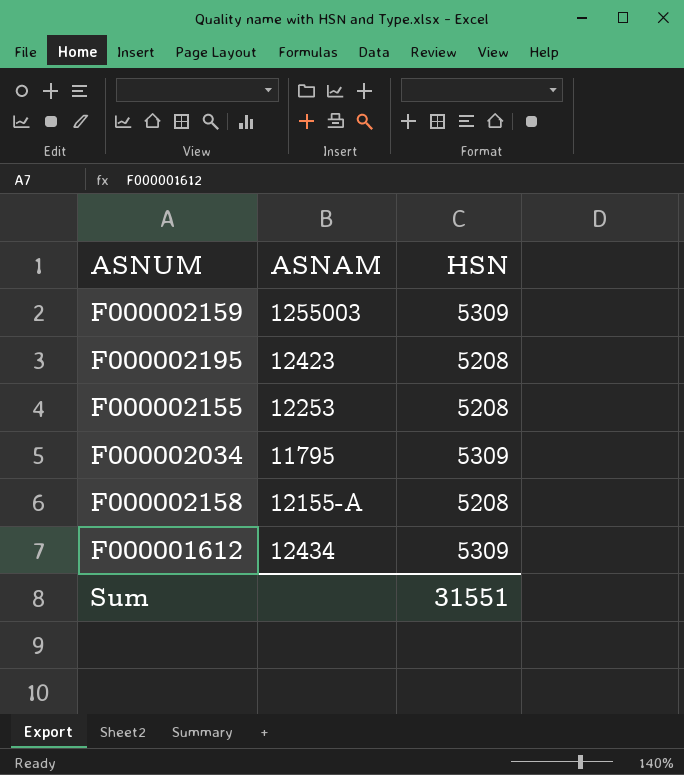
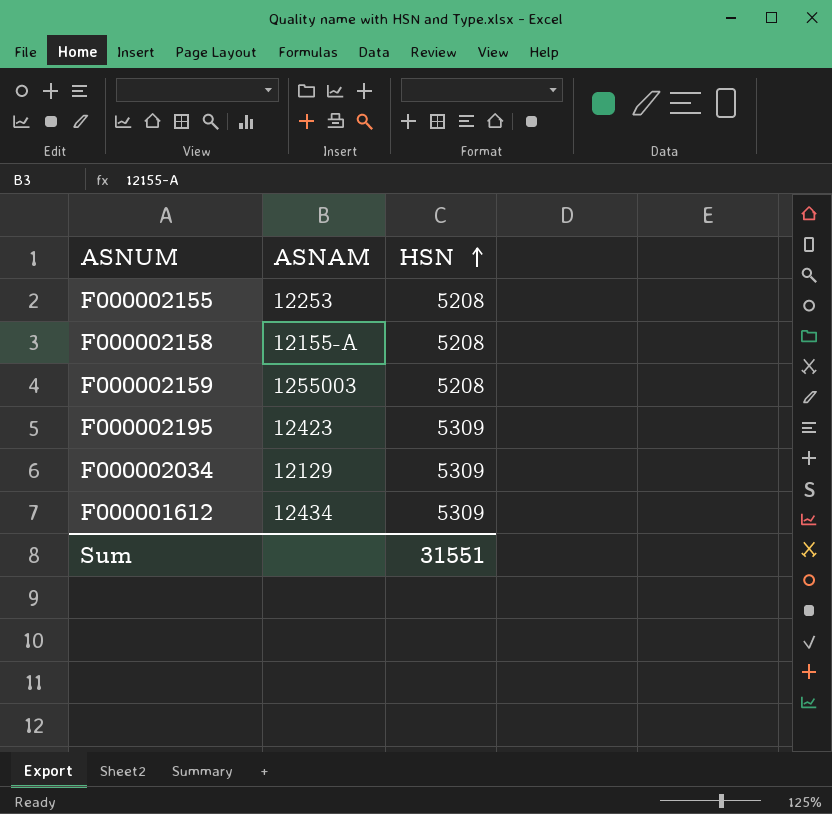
row order: none -> HSN ascending
F000002159 | HSN: 5309 -> 5208
F000002195 | HSN: 5208 -> 5309
F000002034 | ASNAM: 11795 -> 12129

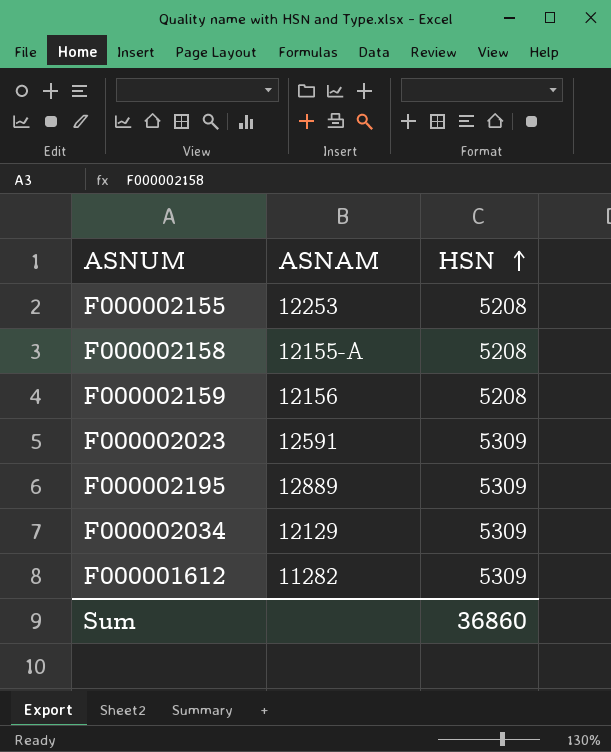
F000002159 | ASNAM: 1255003 -> 12156
row F000002023: none -> 12591 | 5309
F000002195 | ASNAM: 12423 -> 12889
F000001612 | ASNAM: 12434 -> 11282
Sum | HSN: 31551 -> 36860

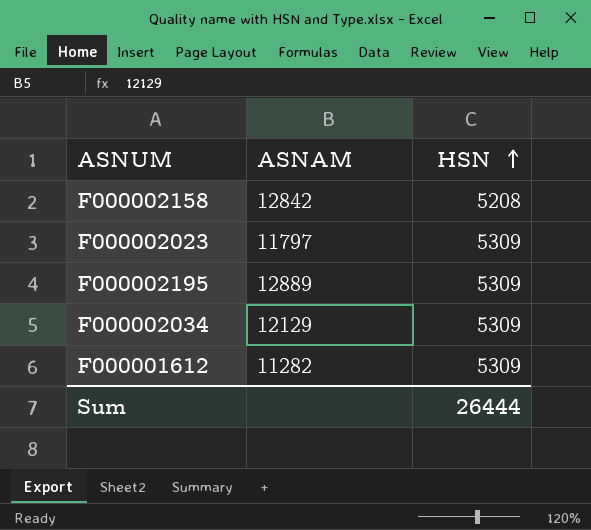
row F000002155: 12253 | 5208 -> none
row F000002159: 12156 | 5208 -> none
F000002158 | ASNAM: 12155-A -> 12842
F000002023 | ASNAM: 12591 -> 11797
Sum | HSN: 36860 -> 26444

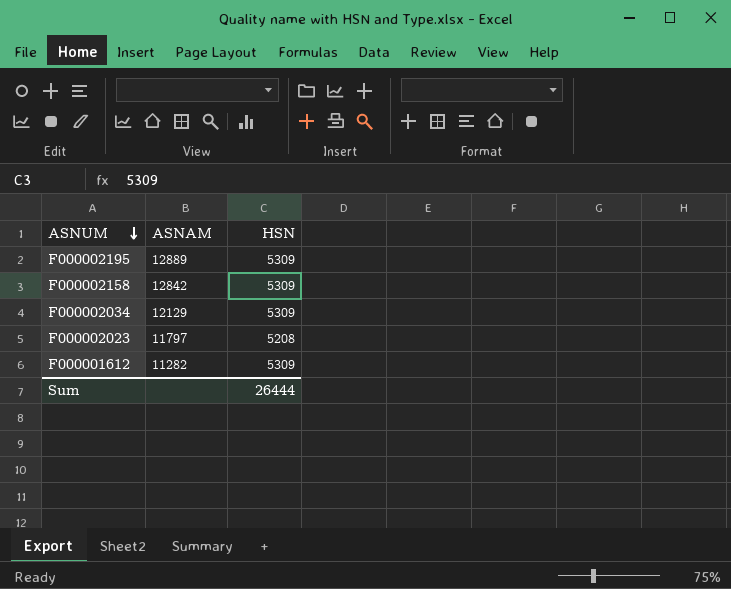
row order: HSN ascending -> ASNUM descending
F000002158 | HSN: 5208 -> 5309
F000002023 | HSN: 5309 -> 5208

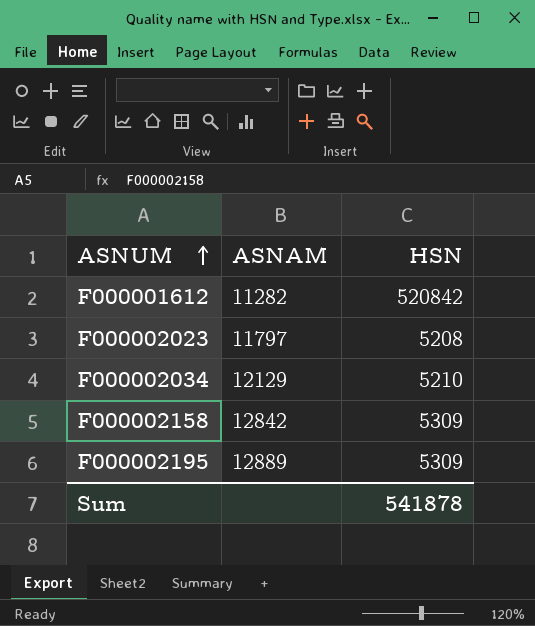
row order: ASNUM descending -> ASNUM ascending
F000001612 | HSN: 5309 -> 520842
F000002034 | HSN: 5309 -> 5210
Sum | HSN: 26444 -> 541878

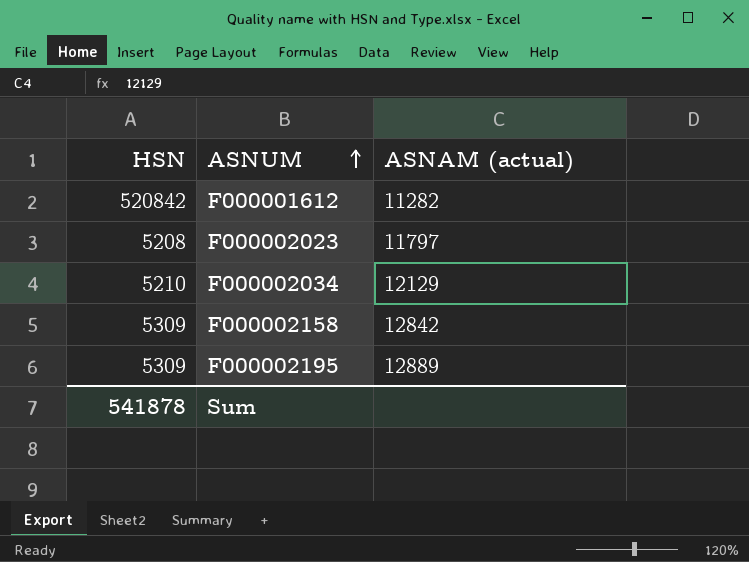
column HSN | position: 3 -> 1
column name: ASNAM -> ASNAM (actual)

